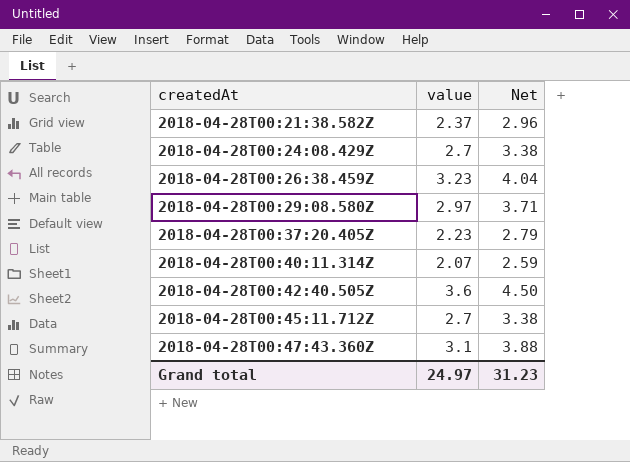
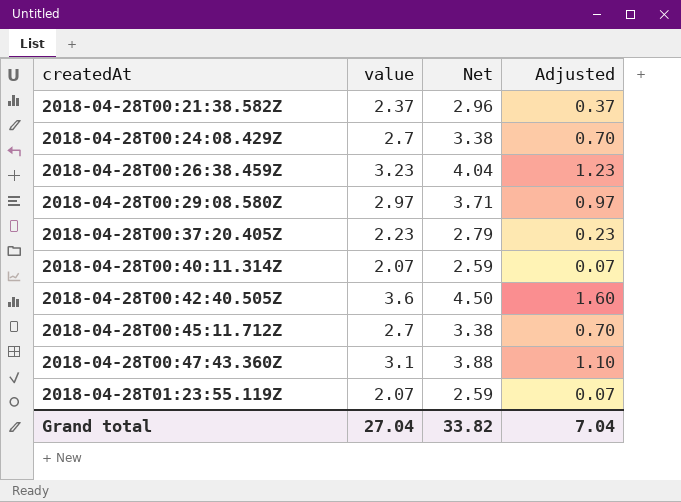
column Adjusted | formula: none -> [value] - 2
row 2018-04-28T01:23:55.119Z: none -> 2.07 | 2.59 | 0.07
Grand total | value: 24.97 -> 27.04
Grand total | Net: 31.23 -> 33.82

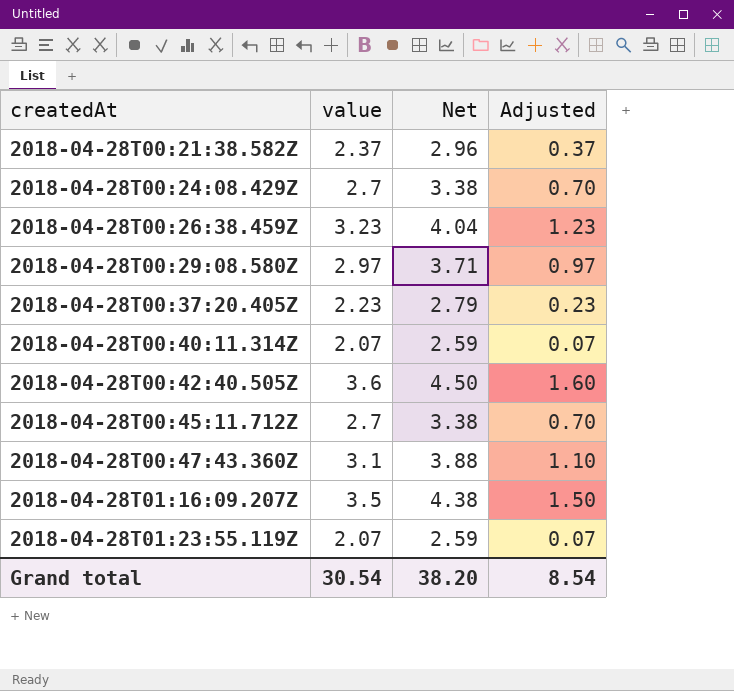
row 2018-04-28T01:16:09.207Z: none -> 3.5 | 4.38 | 1.50
Grand total | value: 27.04 -> 30.54
Grand total | Net: 33.82 -> 38.20
Grand total | Adjusted: 7.04 -> 8.54

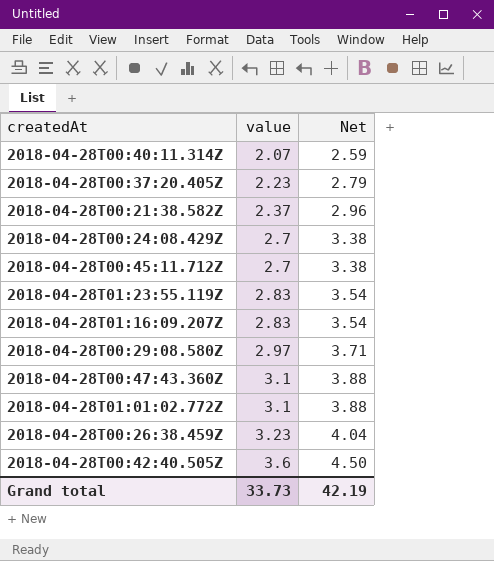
row order: createdAt ascending -> value ascending
column Adjusted | formula: [value] - 2 -> none
2018-04-28T01:23:55.119Z | value: 2.07 -> 2.83
2018-04-28T01:23:55.119Z | Net: 2.59 -> 3.54
2018-04-28T01:16:09.207Z | value: 3.5 -> 2.83
2018-04-28T01:16:09.207Z | Net: 4.38 -> 3.54
row 2018-04-28T01:01:02.772Z: none -> 3.1 | 3.88
Grand total | value: 30.54 -> 33.73
Grand total | Net: 38.20 -> 42.19

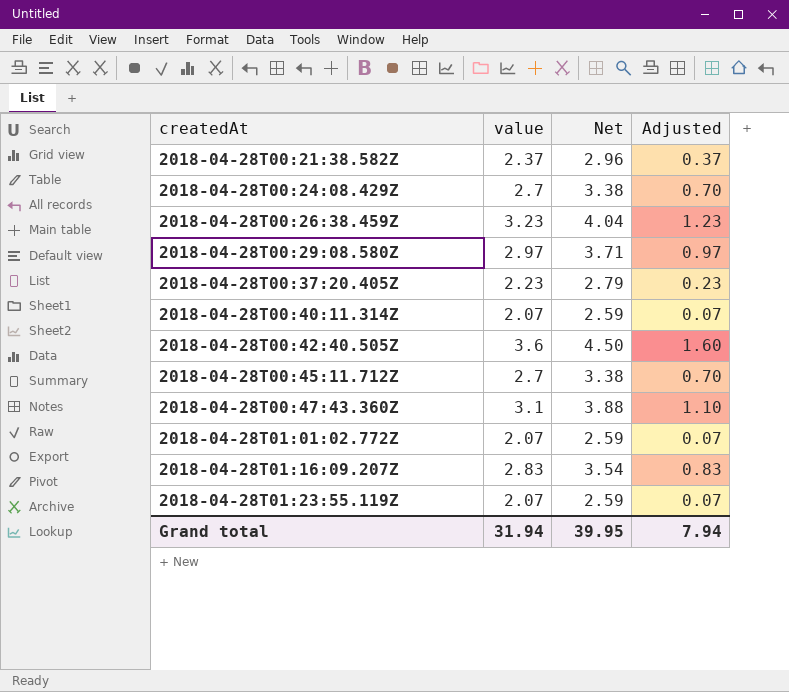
row order: value ascending -> createdAt ascending
column Adjusted | formula: none -> [value] - 2
2018-04-28T01:01:02.772Z | value: 3.1 -> 2.07
2018-04-28T01:01:02.772Z | Net: 3.88 -> 2.59
2018-04-28T01:23:55.119Z | value: 2.83 -> 2.07
2018-04-28T01:23:55.119Z | Net: 3.54 -> 2.59
Grand total | value: 33.73 -> 31.94
Grand total | Net: 42.19 -> 39.95

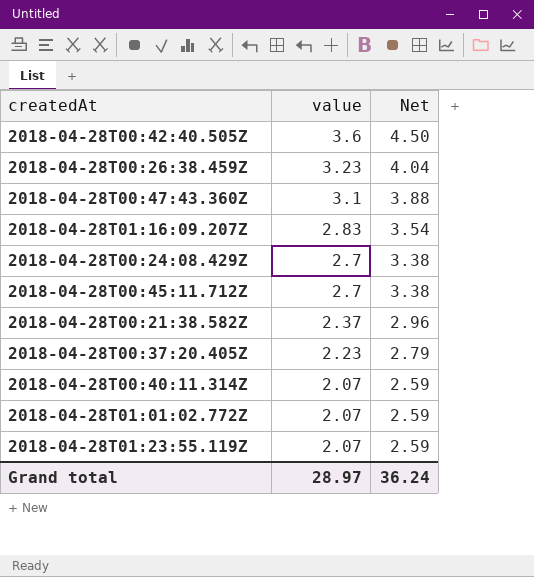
row order: createdAt ascending -> value descending
column Adjusted | formula: [value] - 2 -> none
row 2018-04-28T00:29:08.580Z: 2.97 | 3.71 | 0.97 -> none
Grand total | value: 31.94 -> 28.97
Grand total | Net: 39.95 -> 36.24

